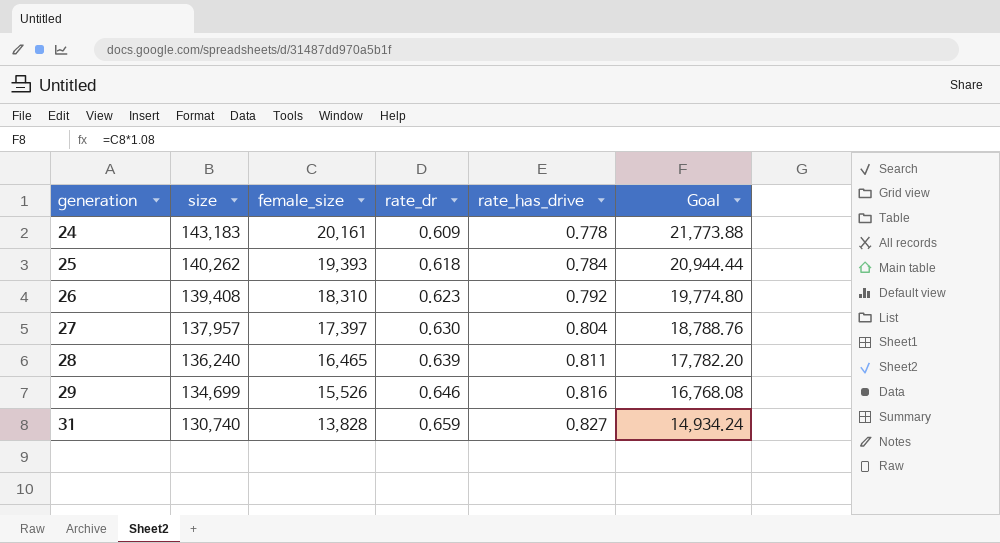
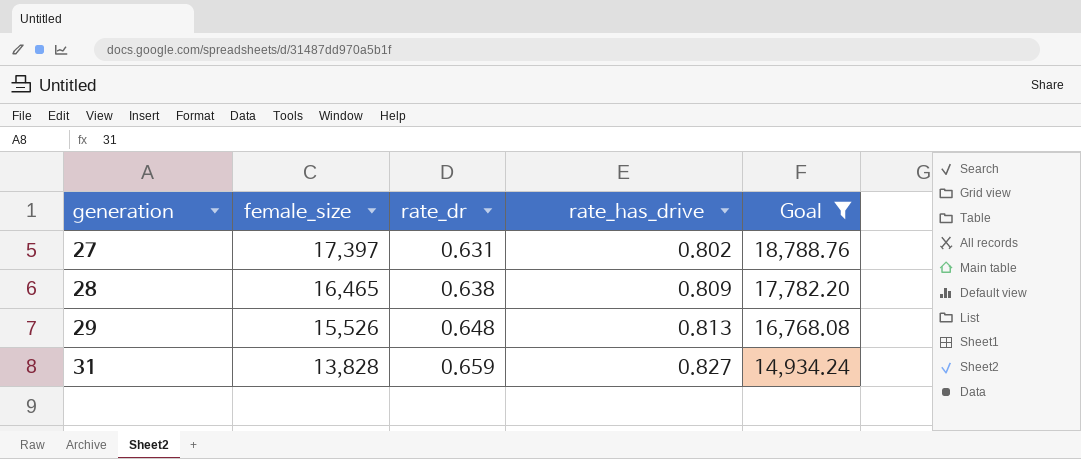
filter: none -> Goal <= 18,788.76
column size | position: 2 -> none
27 | rate_dr: 0.630 -> 0.631
27 | rate_has_drive: 0.804 -> 0.802
28 | rate_dr: 0.639 -> 0.638
28 | rate_has_drive: 0.811 -> 0.809
29 | rate_dr: 0.646 -> 0.648
29 | rate_has_drive: 0.816 -> 0.813

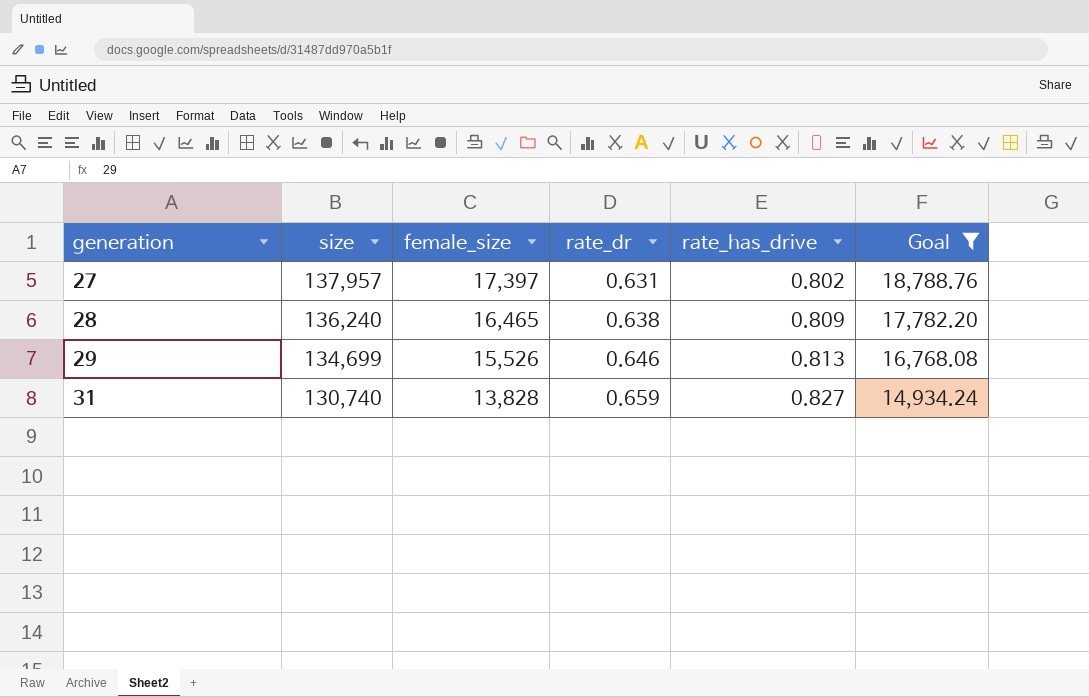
column size | position: none -> 2
29 | rate_dr: 0.648 -> 0.646

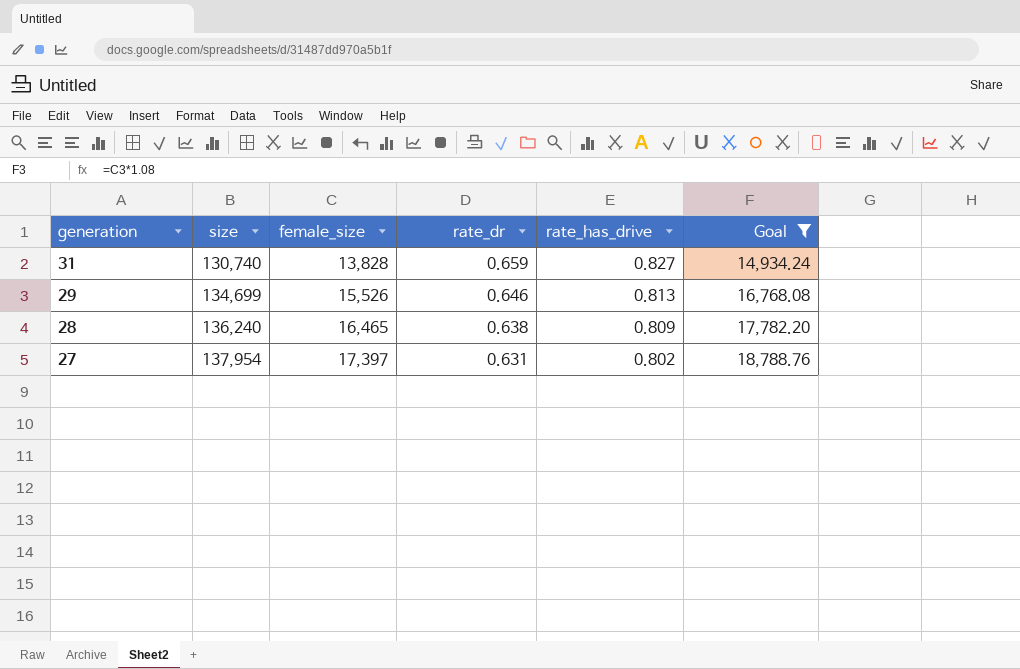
row order: generation ascending -> generation descending
27 | size: 137,957 -> 137,954

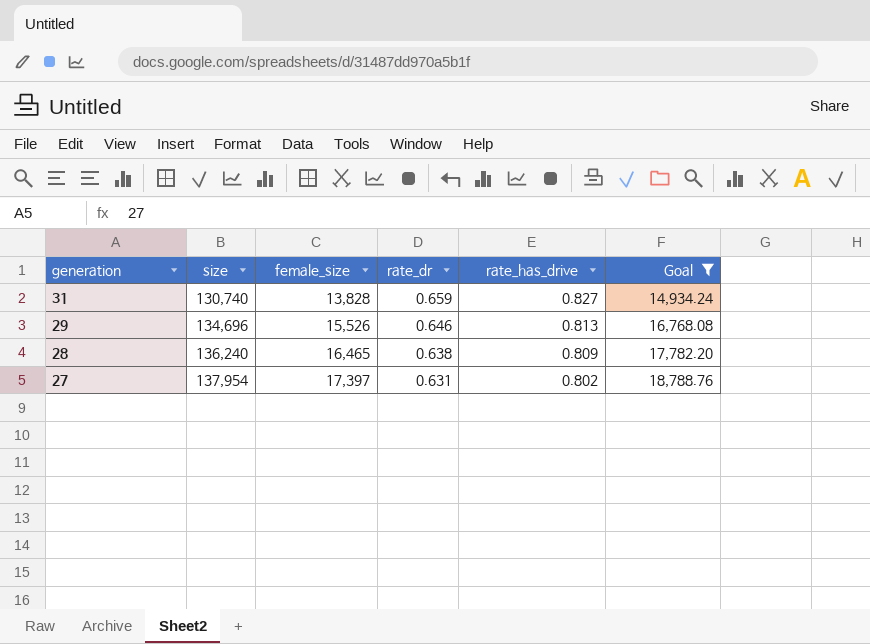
29 | size: 134,699 -> 134,696

